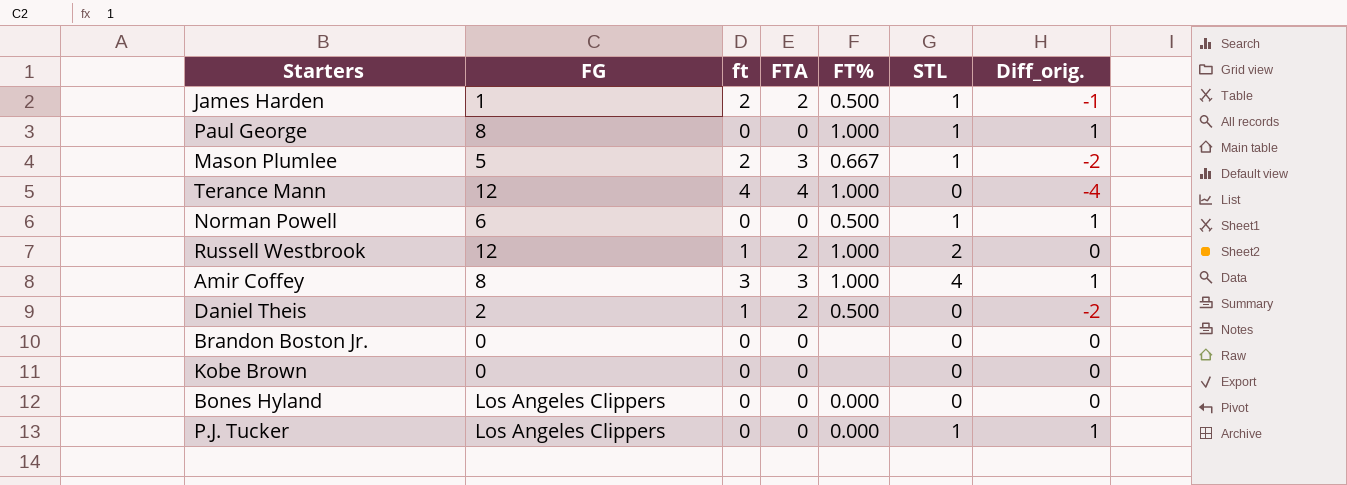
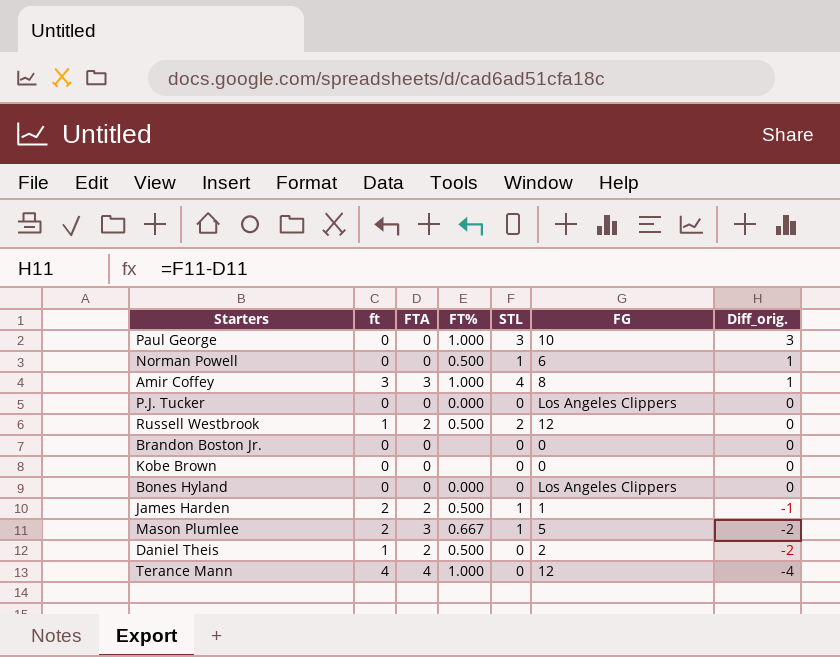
row order: none -> Diff_orig. descending
column FG | position: 2 -> 6
Paul George | STL: 1 -> 3
Paul George | FG: 8 -> 10
Paul George | Diff_orig.: 1 -> 3
P.J. Tucker | STL: 1 -> 0
P.J. Tucker | Diff_orig.: 1 -> 0
Russell Westbrook | FT%: 1.000 -> 0.500

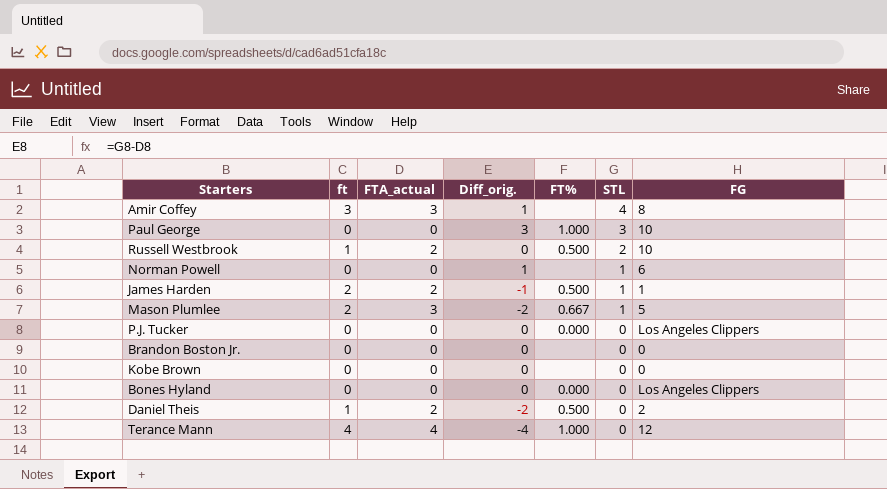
row order: Diff_orig. descending -> STL descending
column name: FTA -> FTA_actual
column Diff_orig. | position: 7 -> 4
Amir Coffey | FT%: 1.000 -> none
Russell Westbrook | FG: 12 -> 10
Norman Powell | FT%: 0.500 -> none

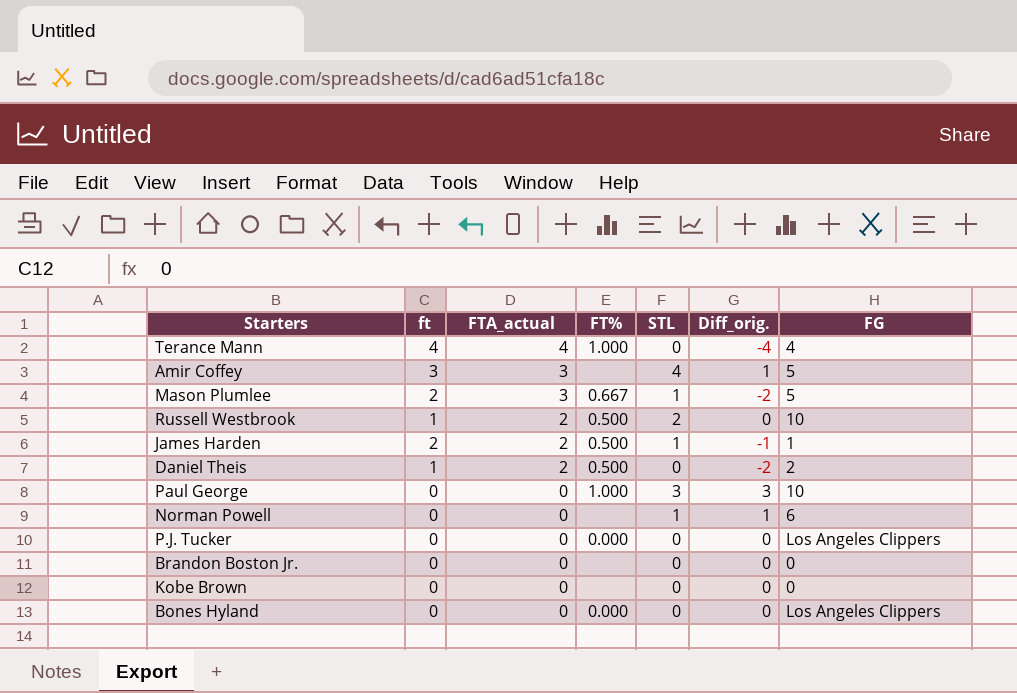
row order: STL descending -> FTA_actual descending
column Diff_orig. | position: 4 -> 6
Terance Mann | FG: 12 -> 4
Amir Coffey | FG: 8 -> 5

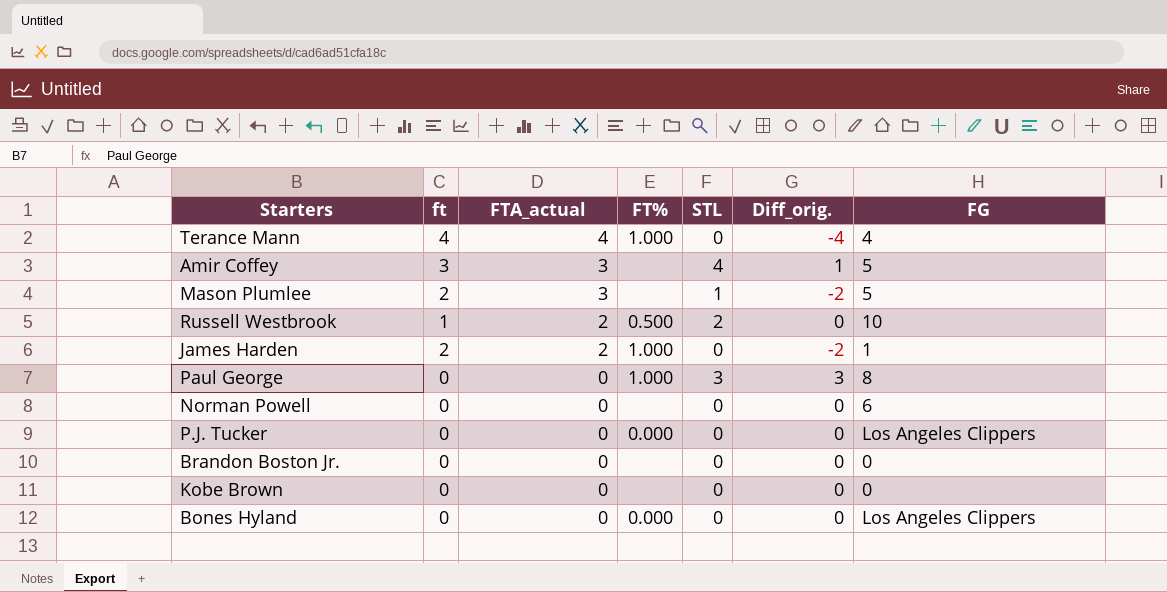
row Daniel Theis: 1 | 2 | 0.500 | 0 | -2 | 2 -> none
Mason Plumlee | FT%: 0.667 -> none
James Harden | FT%: 0.500 -> 1.000
James Harden | STL: 1 -> 0
James Harden | Diff_orig.: -1 -> -2
Paul George | FG: 10 -> 8
Norman Powell | STL: 1 -> 0
Norman Powell | Diff_orig.: 1 -> 0

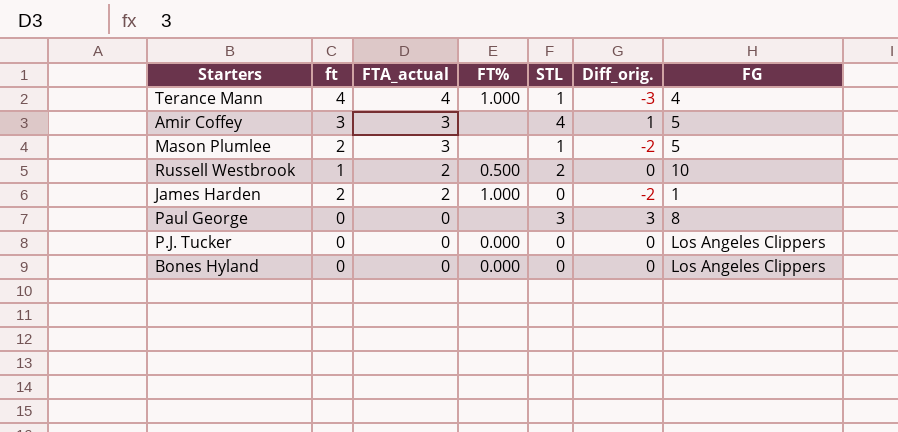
row Norman Powell: 0 | 0 | none | 0 | 0 | 6 -> none
row Brandon Boston Jr.: 0 | 0 | none | 0 | 0 | 0 -> none
row Kobe Brown: 0 | 0 | none | 0 | 0 | 0 -> none
Terance Mann | STL: 0 -> 1
Terance Mann | Diff_orig.: -4 -> -3
Paul George | FT%: 1.000 -> none

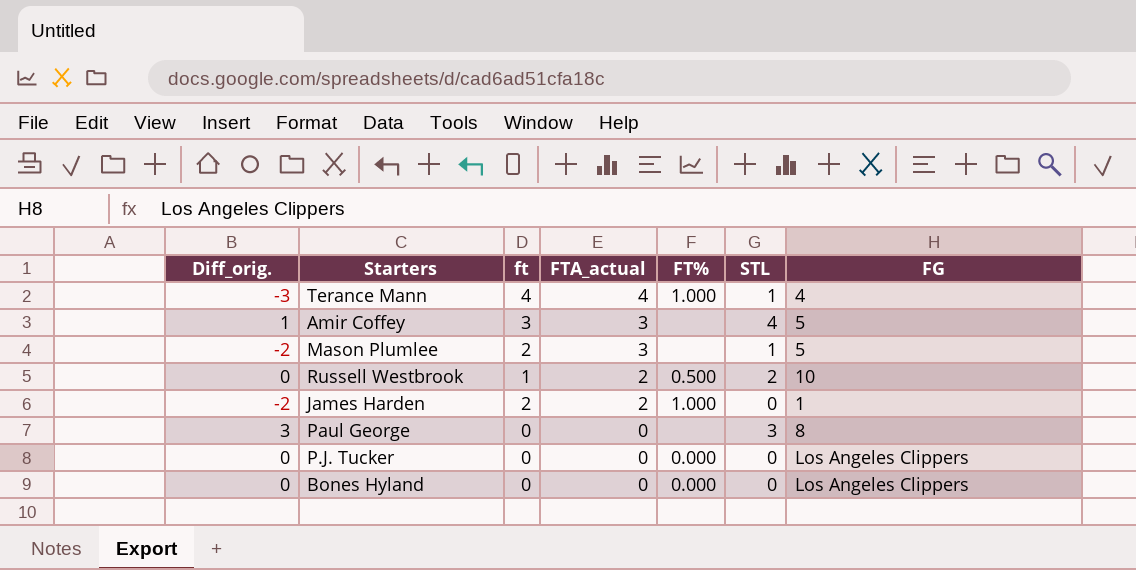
column Diff_orig. | position: 6 -> 1

